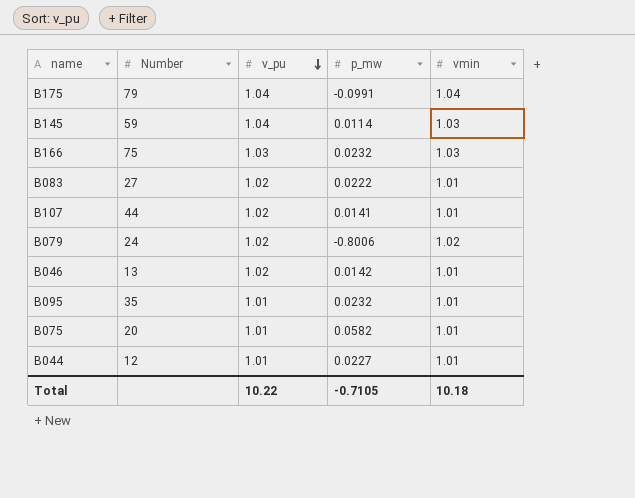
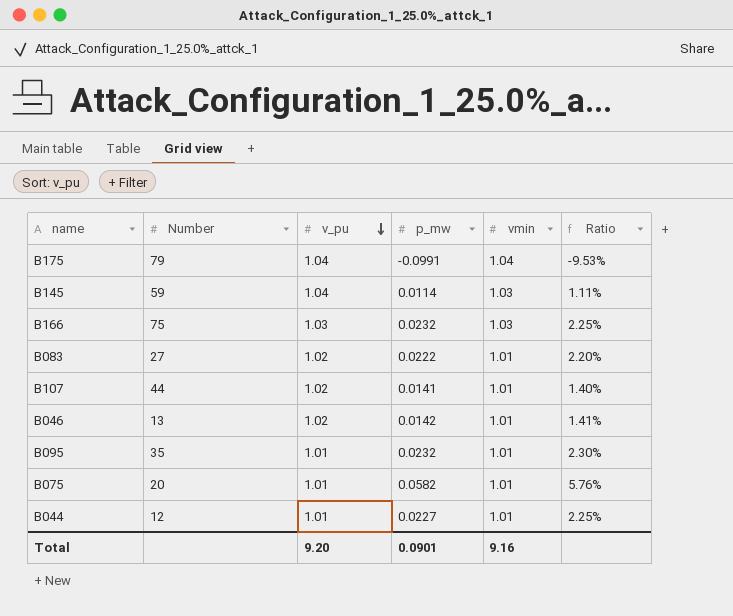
column Ratio | formula: none -> [p_mw] / [vmin]
row B079: 24 | 1.02 | -0.8006 | 1.02 -> none
Total | v_pu: 10.22 -> 9.20
Total | p_mw: -0.7105 -> 0.0901
Total | vmin: 10.18 -> 9.16

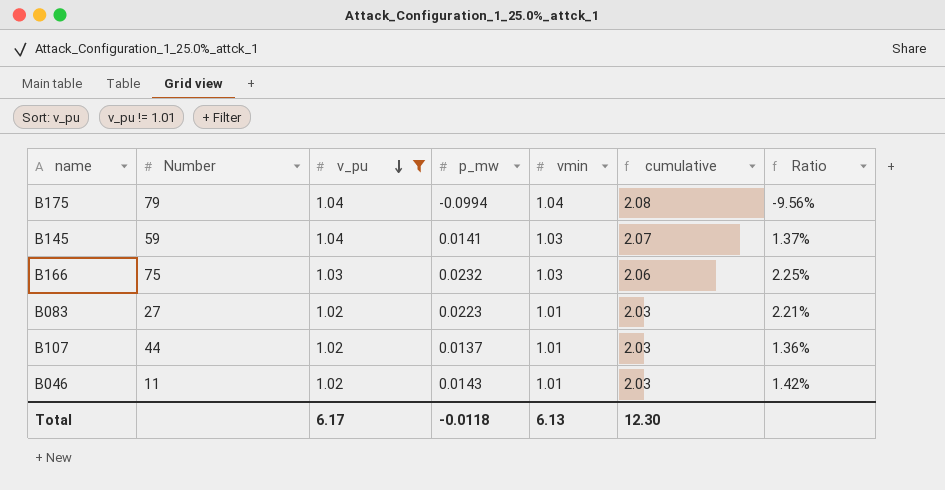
filter: none -> v_pu != 1.01
column cumulative | formula: none -> [v_pu] + [vmin]
B175 | p_mw: -0.0991 -> -0.0994
B175 | Ratio: -9.53% -> -9.56%
B145 | p_mw: 0.0114 -> 0.0141
B145 | Ratio: 1.11% -> 1.37%
B083 | p_mw: 0.0222 -> 0.0223
B083 | Ratio: 2.20% -> 2.21%
B107 | p_mw: 0.0141 -> 0.0137
B107 | Ratio: 1.40% -> 1.36%
B046 | Number: 13 -> 11
B046 | p_mw: 0.0142 -> 0.0143
B046 | Ratio: 1.41% -> 1.42%
Total | v_pu: 9.20 -> 6.17
Total | p_mw: 0.0901 -> -0.0118
Total | vmin: 9.16 -> 6.13

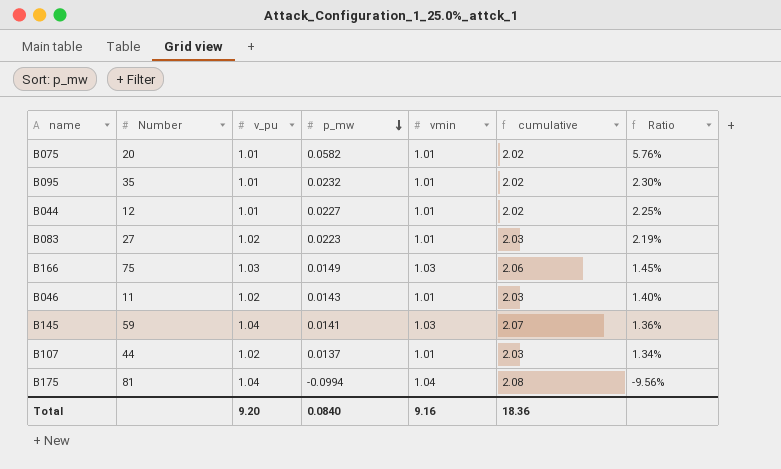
filter: v_pu != 1.01 -> none
row order: v_pu descending -> p_mw descending
column Ratio | formula: [p_mw] / [vmin] -> [p_mw] / [v_pu]
B166 | p_mw: 0.0232 -> 0.0149
B175 | Number: 79 -> 81
Total | v_pu: 6.17 -> 9.20
Total | p_mw: -0.0118 -> 0.0840
Total | vmin: 6.13 -> 9.16
Total | cumulative: 12.30 -> 18.36

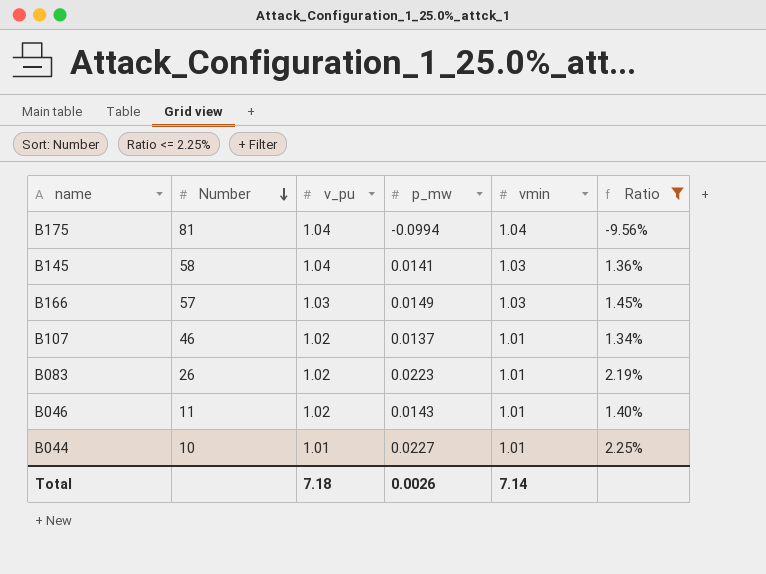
filter: none -> Ratio <= 2.25%
row order: p_mw descending -> Number descending
column cumulative | formula: [v_pu] + [vmin] -> none
B145 | Number: 59 -> 58
B166 | Number: 75 -> 57
B107 | Number: 44 -> 46
B083 | Number: 27 -> 26
B044 | Number: 12 -> 10
Total | v_pu: 9.20 -> 7.18
Total | p_mw: 0.0840 -> 0.0026
Total | vmin: 9.16 -> 7.14

